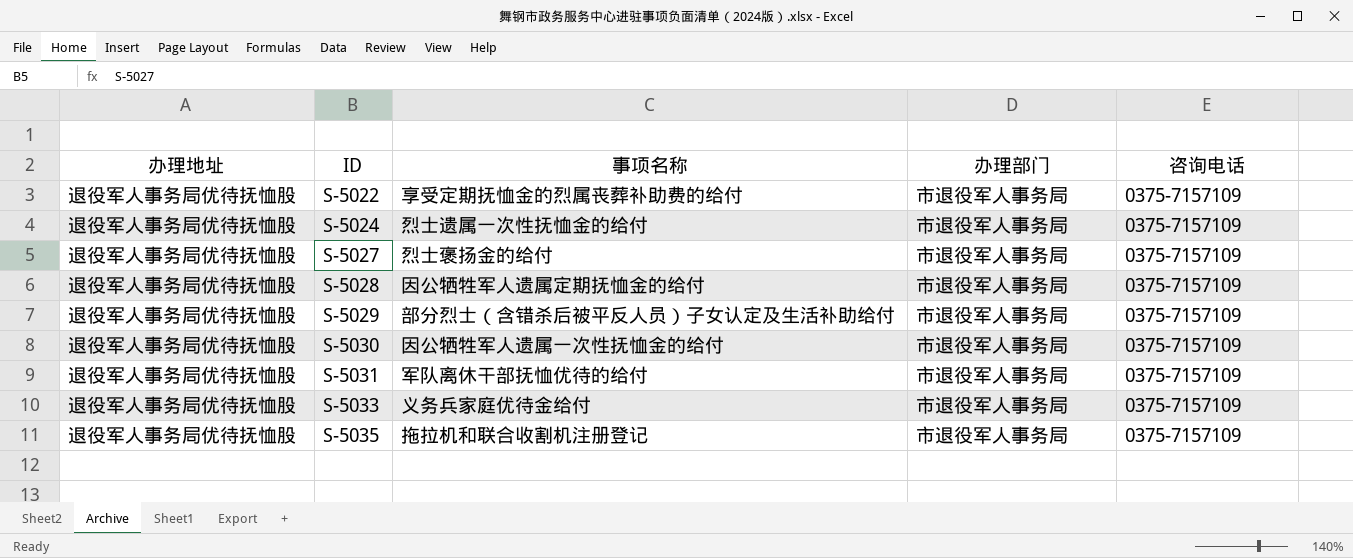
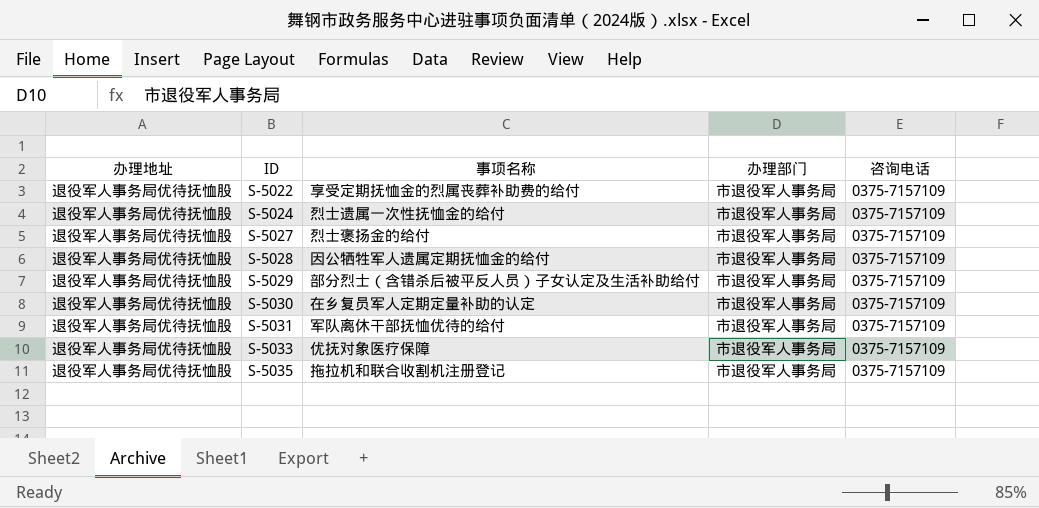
S-5030 | 事项名称: 因公牺牲军人遗属一次性抚恤金的给付 -> 在乡复员军人定期定量补助的认定
S-5033 | 事项名称: 义务兵家庭优待金给付 -> 优抚对象医疗保障

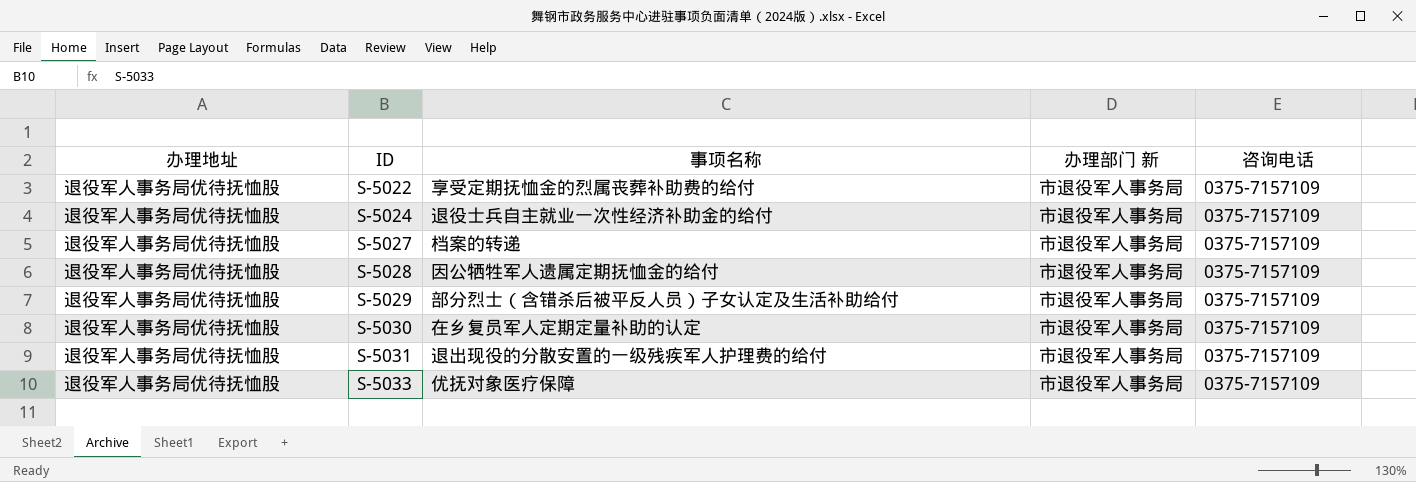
column name: 办理部门 -> 办理部门 新
row S-5035: 退役军人事务局优待抚恤股 | 拖拉机和联合收割机注册登记 | 市退役军人事务局 | 0375-7157109 -> none
S-5024 | 事项名称: 烈士遗属一次性抚恤金的给付 -> 退役士兵自主就业一次性经济补助金的给付
S-5027 | 事项名称: 烈士褒扬金的给付 -> 档案的转递
S-5031 | 事项名称: 军队离休干部抚恤优待的给付 -> 退出现役的分散安置的一级残疾军人护理费的给付

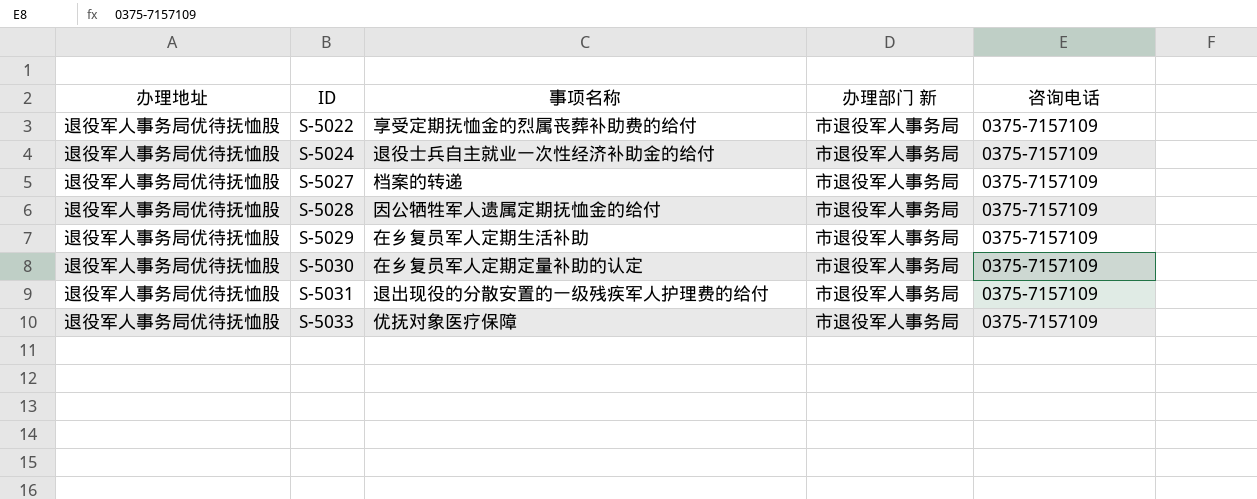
S-5029 | 事项名称: 部分烈士（含错杀后被平反人员）子女认定及生活补助给付 -> 在乡复员军人定期生活补助

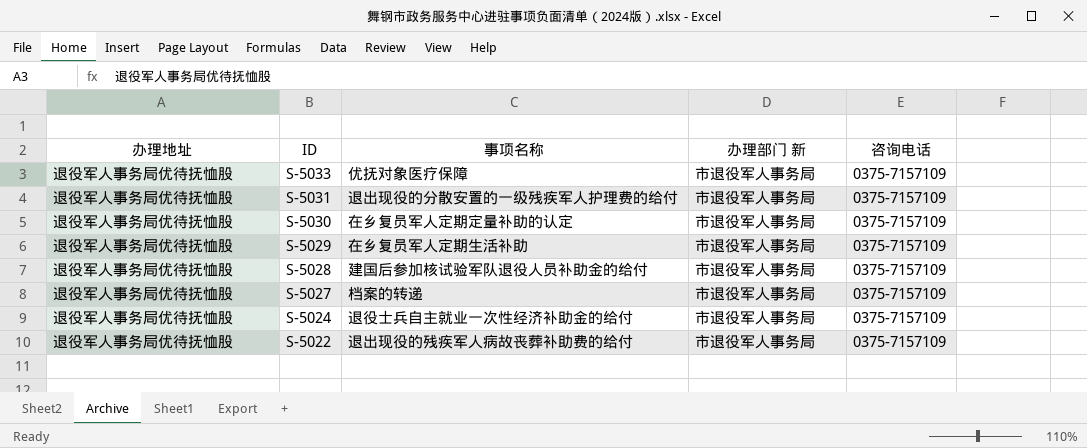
row order: ID ascending -> ID descending
S-5028 | 事项名称: 因公牺牲军人遗属定期抚恤金的给付 -> 建国后参加核试验军队退役人员补助金的给付
S-5022 | 事项名称: 享受定期抚恤金的烈属丧葬补助费的给付 -> 退出现役的残疾军人病故丧葬补助费的给付

